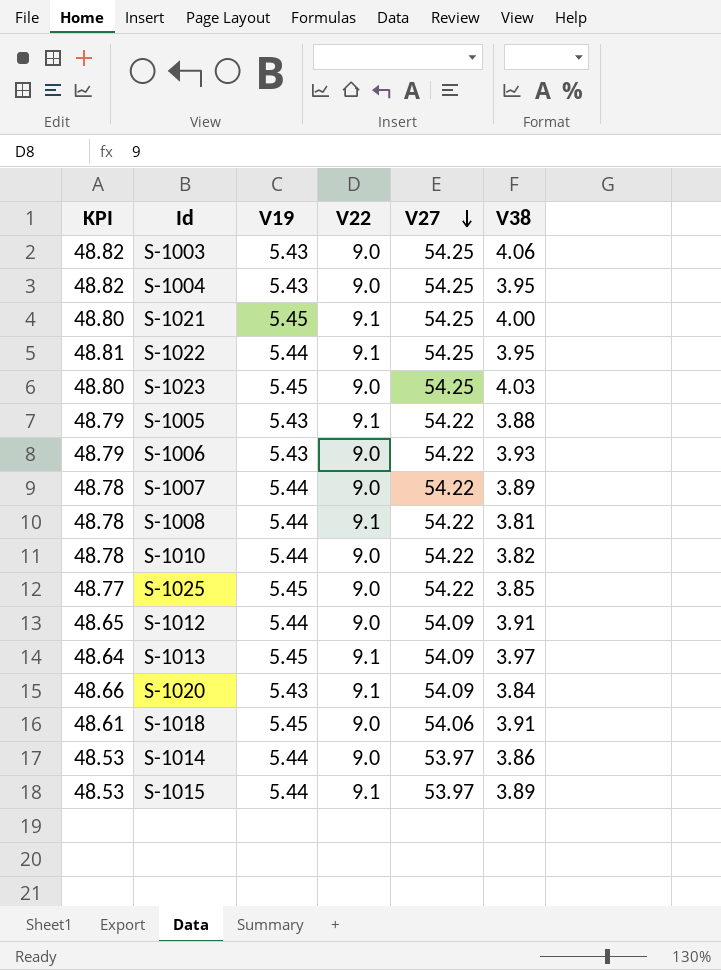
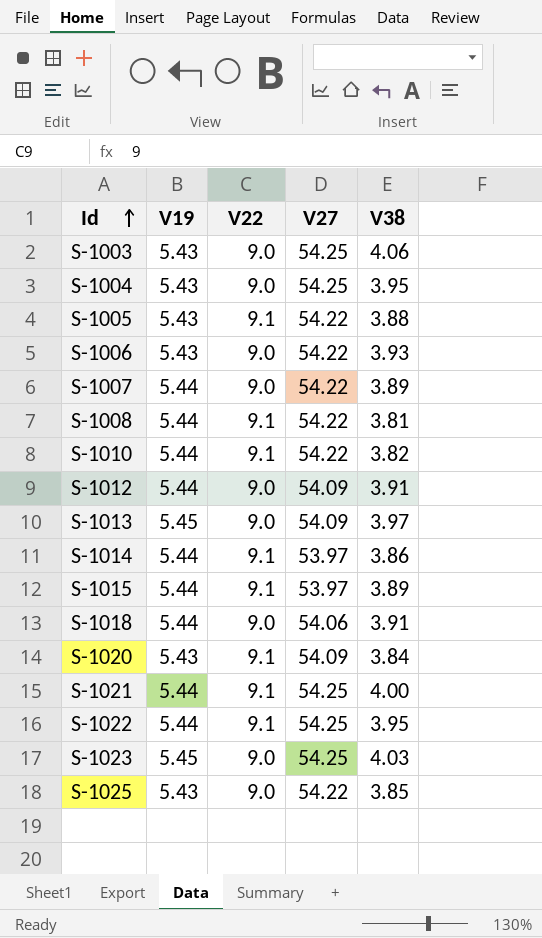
row order: V27 descending -> Id ascending
column KPI | formula: [V27] - [V19] -> none
S-1010 | V22: 9.0 -> 9.1
S-1013 | V22: 9.1 -> 9.0
S-1014 | V22: 9.0 -> 9.1
S-1018 | V19: 5.45 -> 5.44
S-1021 | V19: 5.45 -> 5.44
S-1025 | V19: 5.45 -> 5.43

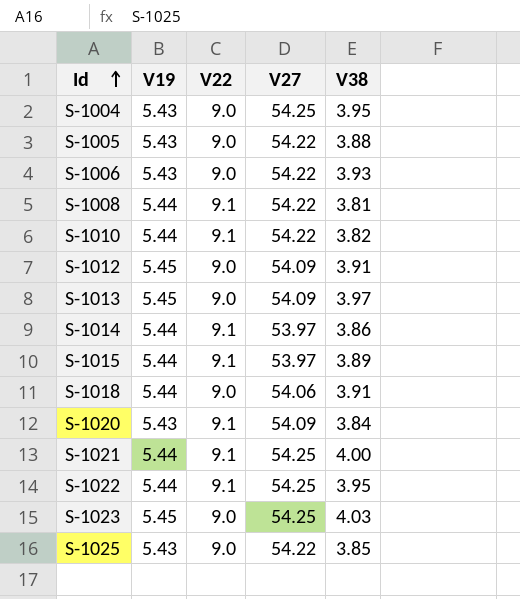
row S-1003: 5.43 | 9.0 | 54.25 | 4.06 -> none
row S-1007: 5.44 | 9.0 | 54.22 | 3.89 -> none
S-1005 | V22: 9.1 -> 9.0
S-1012 | V19: 5.44 -> 5.45

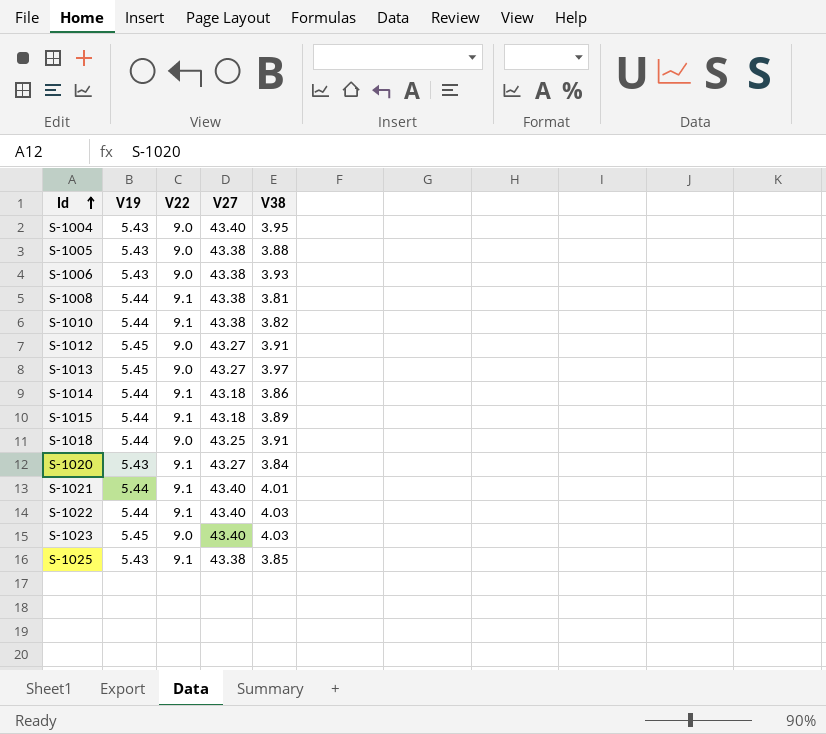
S-1004 | V27: 54.25 -> 43.40
S-1005 | V27: 54.22 -> 43.38
S-1006 | V27: 54.22 -> 43.38
S-1008 | V27: 54.22 -> 43.38
S-1010 | V27: 54.22 -> 43.38
S-1012 | V27: 54.09 -> 43.27
S-1013 | V27: 54.09 -> 43.27
S-1014 | V27: 53.97 -> 43.18
S-1015 | V27: 53.97 -> 43.18
S-1018 | V27: 54.06 -> 43.25
S-1020 | V27: 54.09 -> 43.27
S-1021 | V27: 54.25 -> 43.40
S-1021 | V38: 4.00 -> 4.01
S-1022 | V27: 54.25 -> 43.40
S-1022 | V38: 3.95 -> 4.03
S-1023 | V27: 54.25 -> 43.40
S-1025 | V22: 9.0 -> 9.1
S-1025 | V27: 54.22 -> 43.38

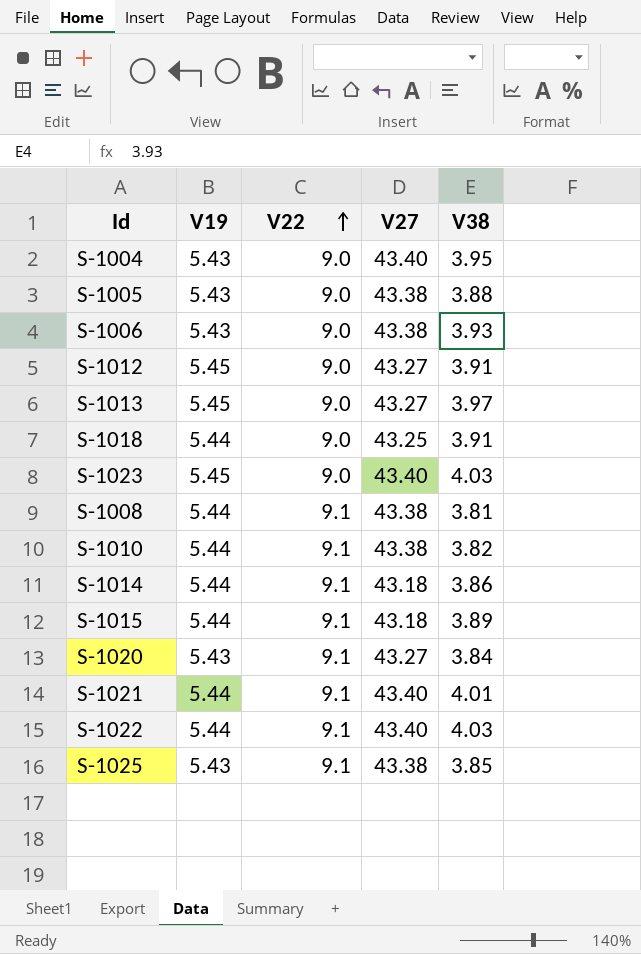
row order: Id ascending -> V22 ascending

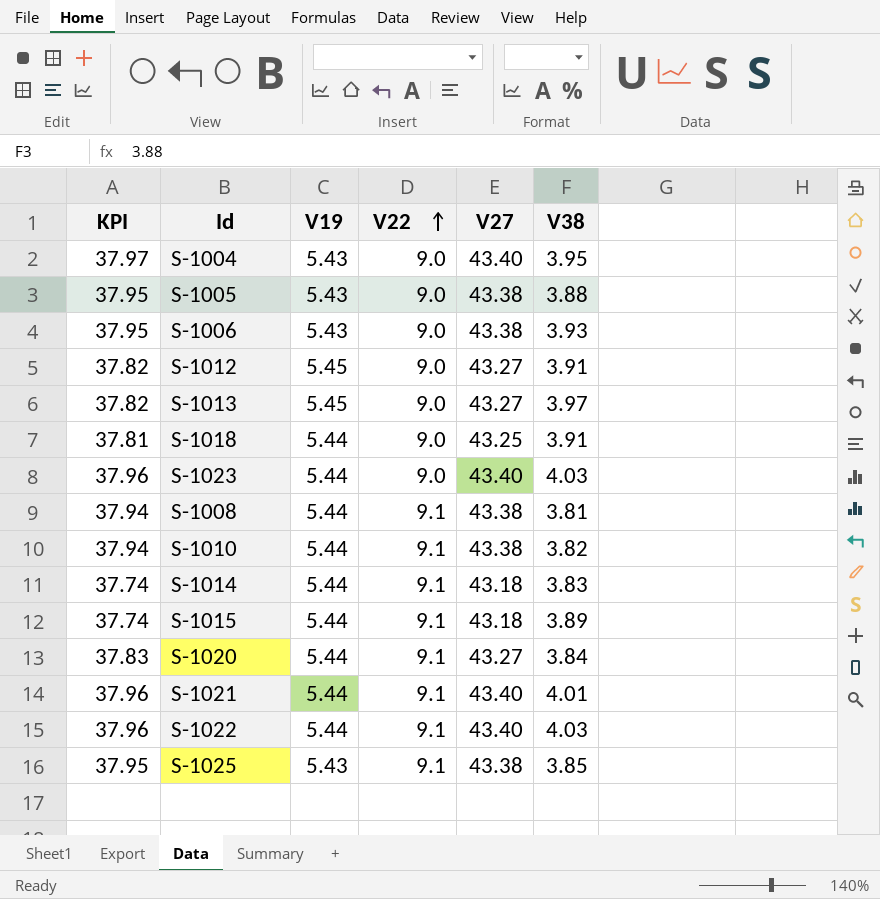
column KPI | formula: none -> [V27] - [V19]
S-1023 | V19: 5.45 -> 5.44
S-1014 | V38: 3.86 -> 3.83
S-1020 | V19: 5.43 -> 5.44

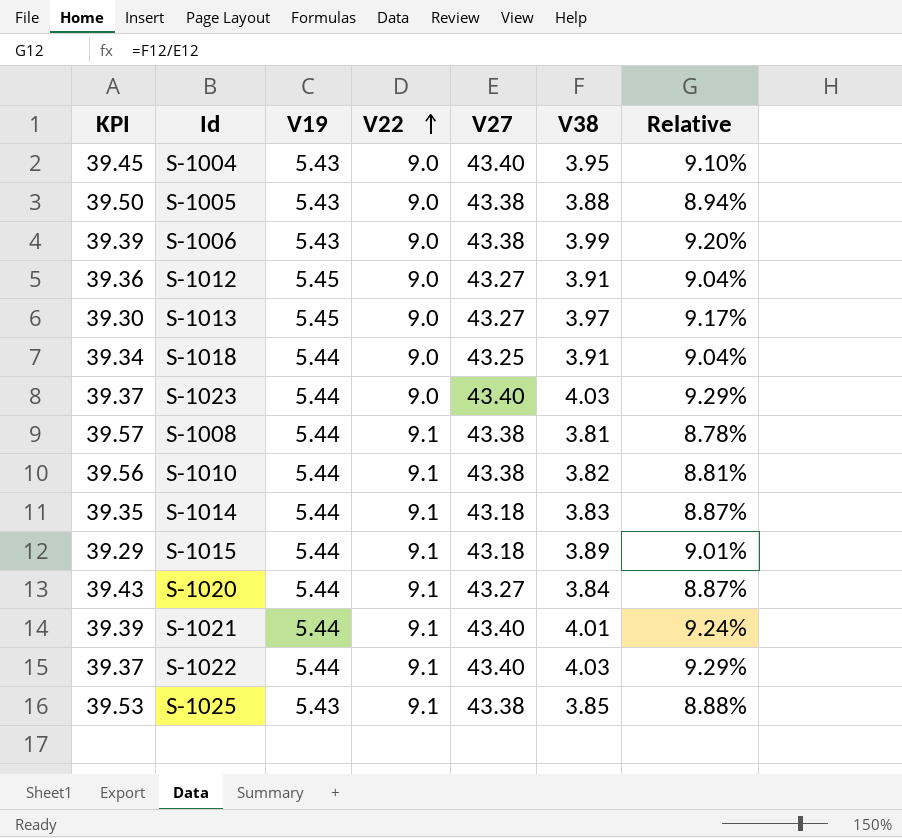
column KPI | formula: [V27] - [V19] -> [V27] - [V38]
column Relative | formula: none -> [V38] / [V27]
S-1006 | V38: 3.93 -> 3.99

